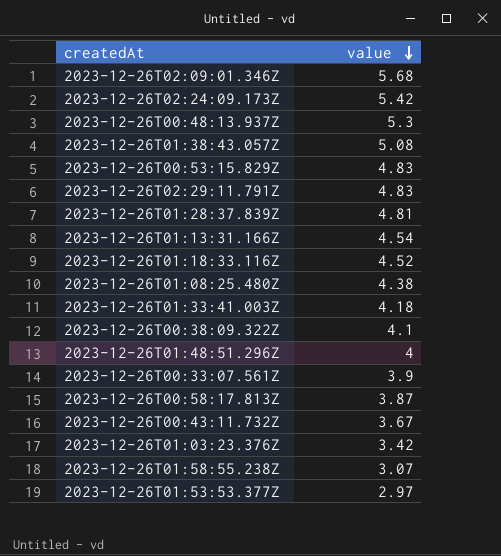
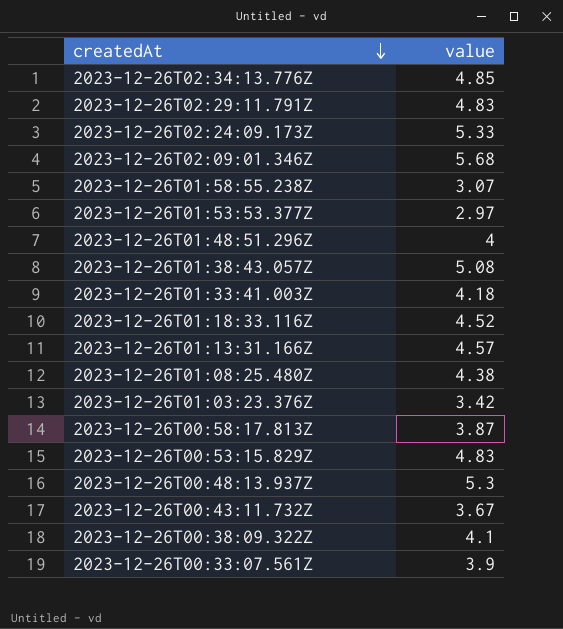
row order: value descending -> createdAt descending
row 2023-12-26T01:28:37.839Z: 4.81 -> none
row 2023-12-26T02:34:13.776Z: none -> 4.85
2023-12-26T02:24:09.173Z | value: 5.42 -> 5.33
2023-12-26T01:13:31.166Z | value: 4.54 -> 4.57

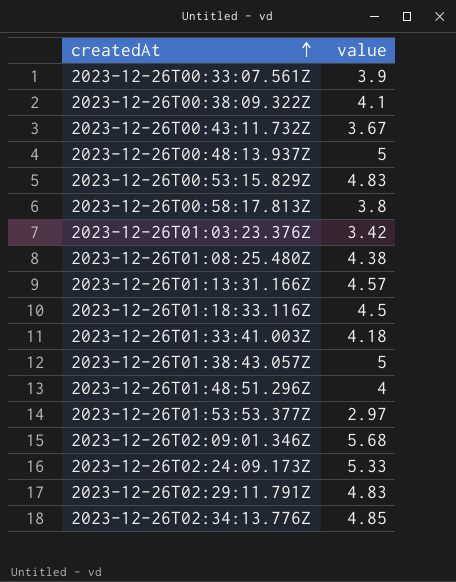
row order: createdAt descending -> createdAt ascending
row 2023-12-26T01:58:55.238Z: 3.07 -> none
2023-12-26T00:48:13.937Z | value: 5.3 -> 5
2023-12-26T00:58:17.813Z | value: 3.87 -> 3.8
2023-12-26T01:18:33.116Z | value: 4.52 -> 4.5
2023-12-26T01:38:43.057Z | value: 5.08 -> 5

